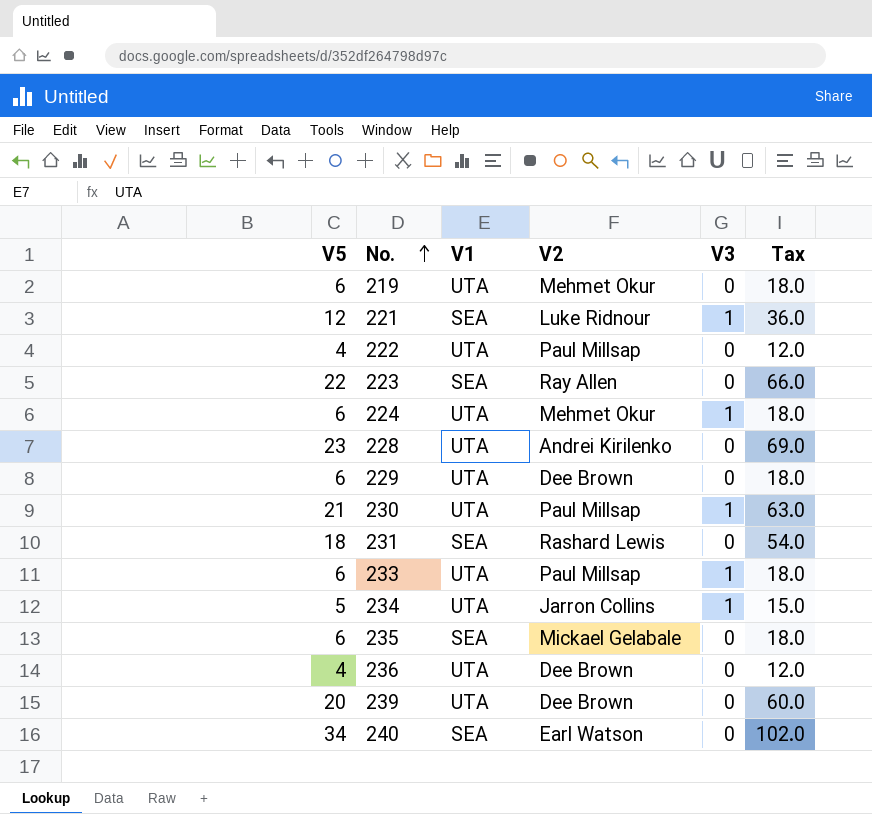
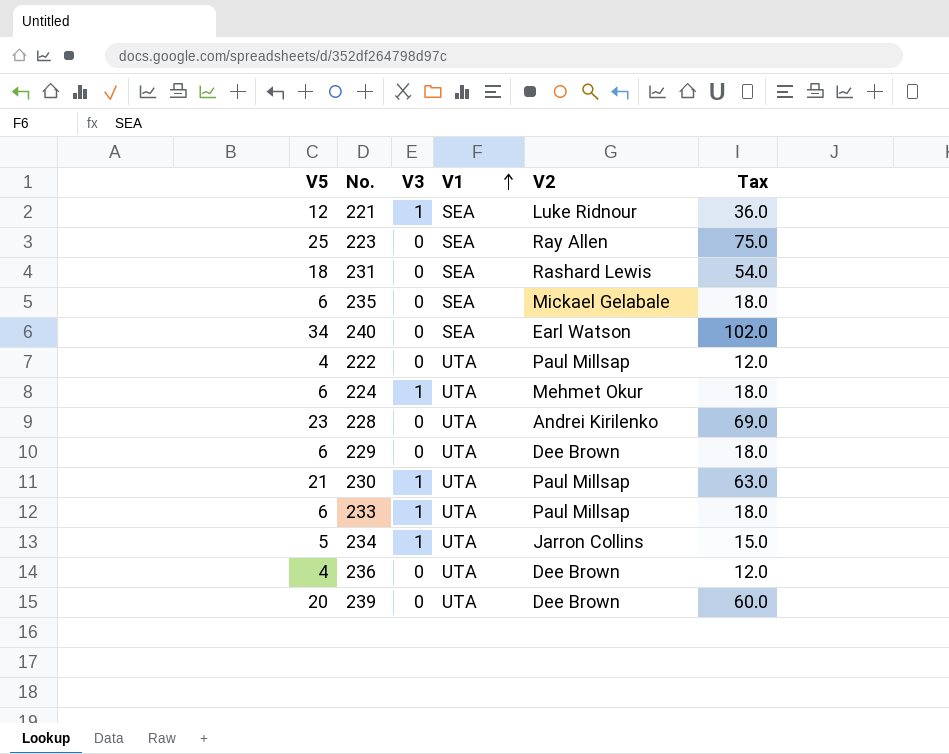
row order: No. ascending -> V1 ascending
column V3 | position: 5 -> 3
row 219: 6 | UTA | Mehmet Okur | 0 | 18.0 -> none
223 | V5: 22 -> 25
223 | Tax: 66.0 -> 75.0

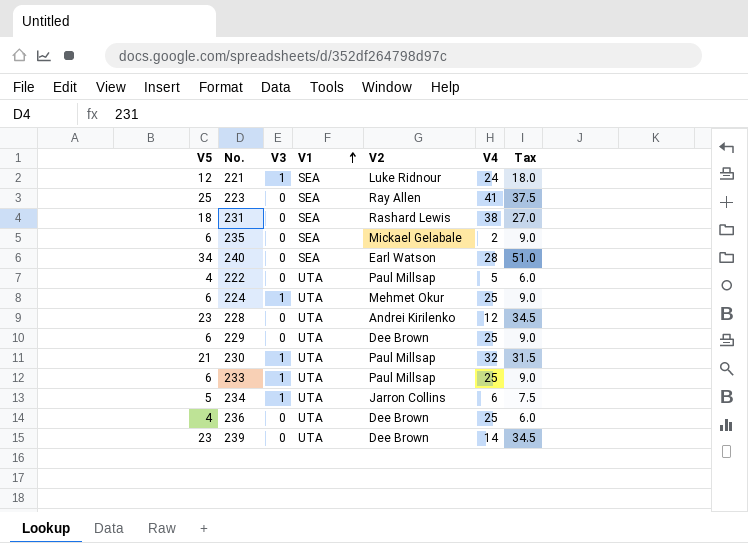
column V4 | position: none -> 6
column Tax | formula: [V5] * 3 -> [V5] * 1.5
239 | V5: 20 -> 23

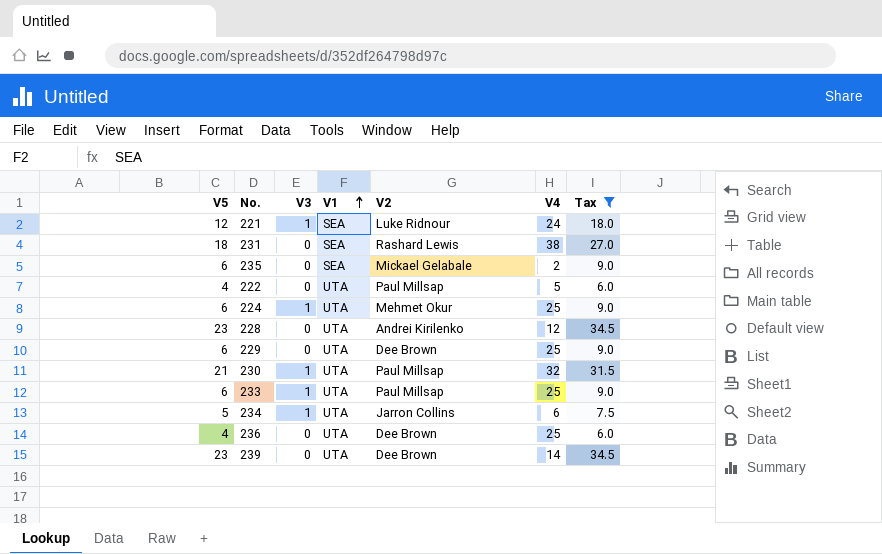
filter: none -> Tax <= 34.5

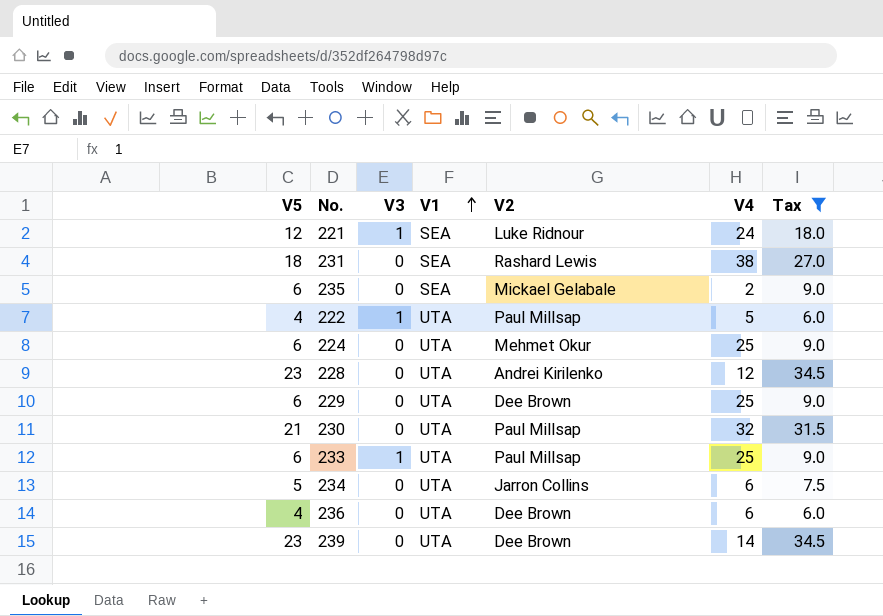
222 | V3: 0 -> 1
224 | V3: 1 -> 0
230 | V3: 1 -> 0
234 | V3: 1 -> 0
236 | V4: 25 -> 6

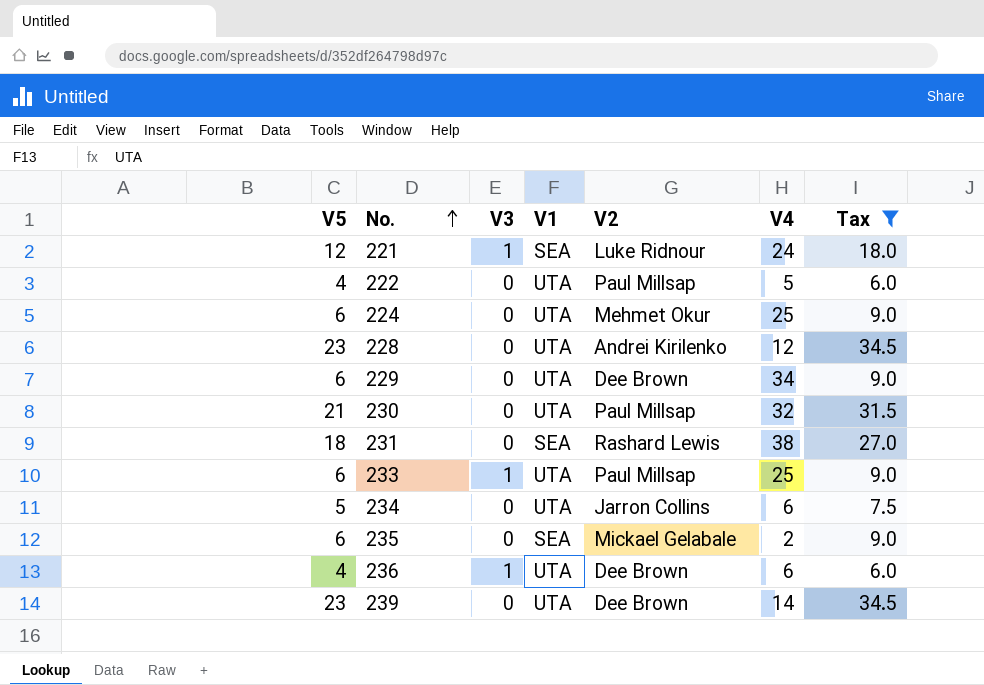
row order: V1 ascending -> No. ascending
222 | V3: 1 -> 0
229 | V4: 25 -> 34
236 | V3: 0 -> 1

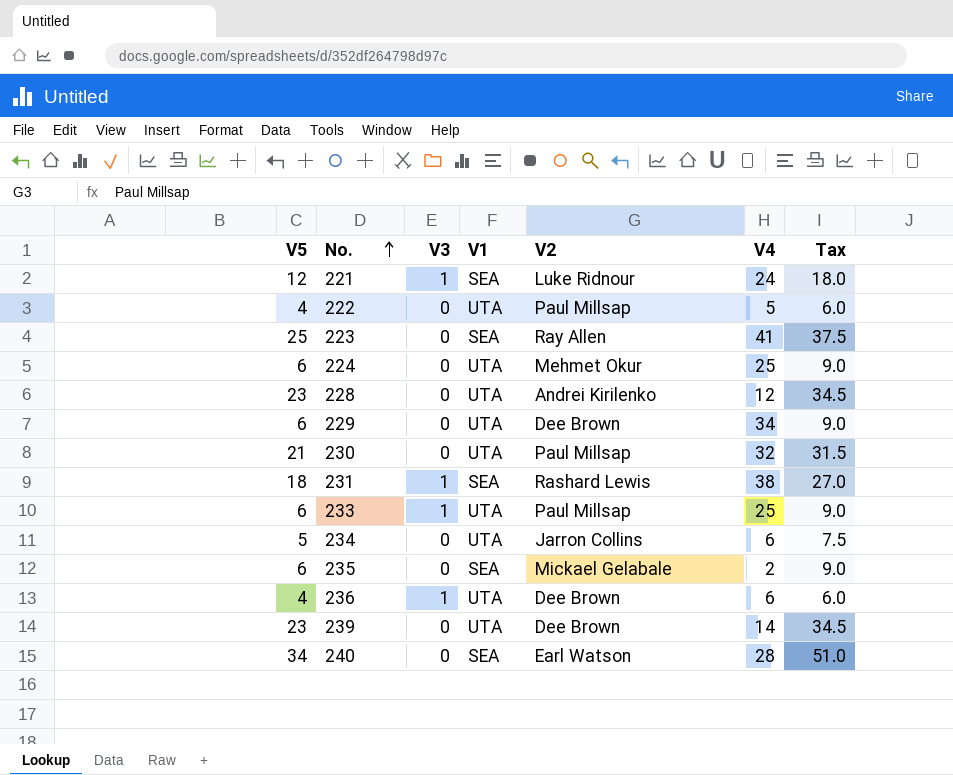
filter: Tax <= 34.5 -> none
231 | V3: 0 -> 1

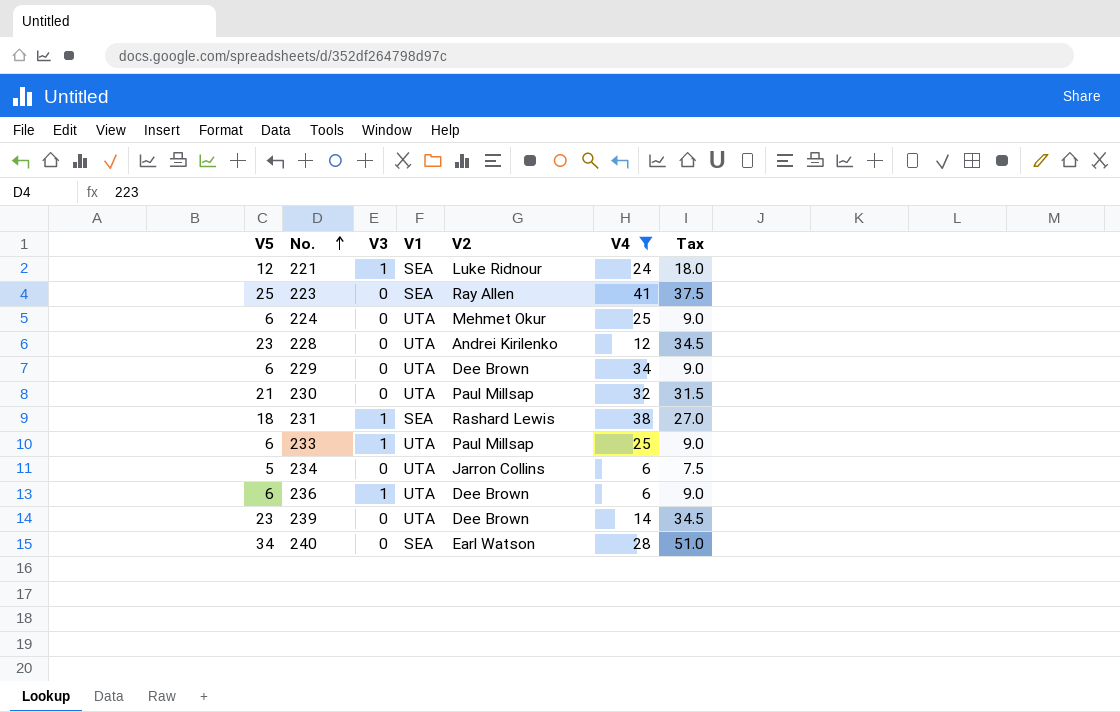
filter: none -> V4 >= 6
236 | V5: 4 -> 6
236 | Tax: 6.0 -> 9.0

